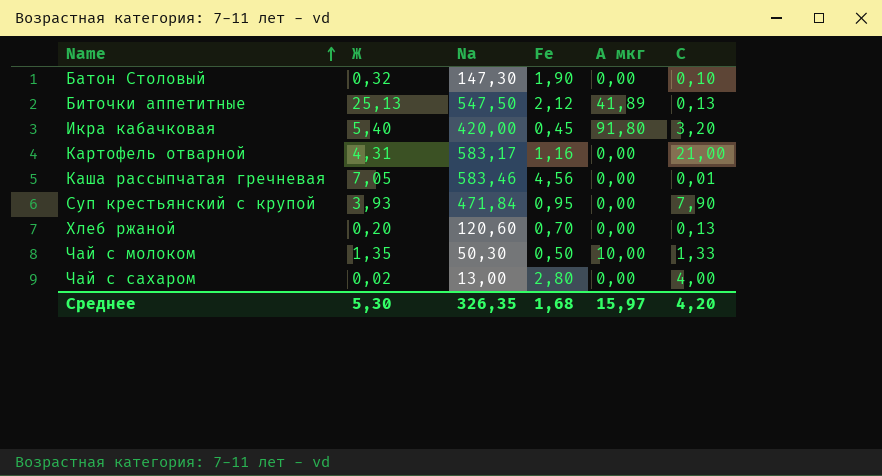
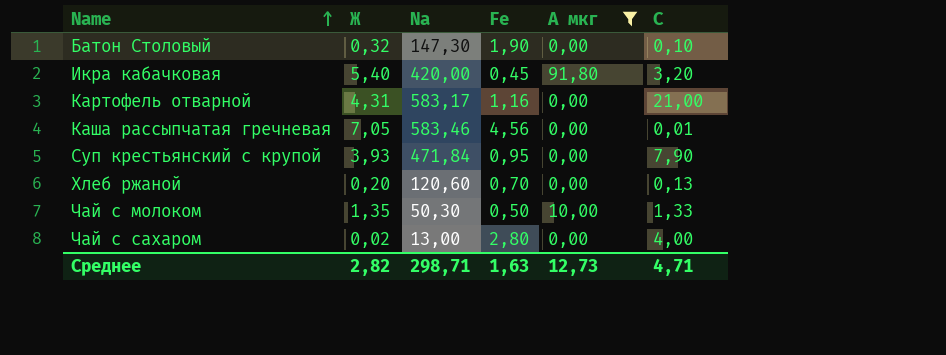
filter: none -> A мкг != 41,89
Среднее | Ж: 5,30 -> 2,82
Среднее | Na: 326,35 -> 298,71
Среднее | Fe: 1,68 -> 1,63
Среднее | A мкг: 15,97 -> 12,73
Среднее | C: 4,20 -> 4,71

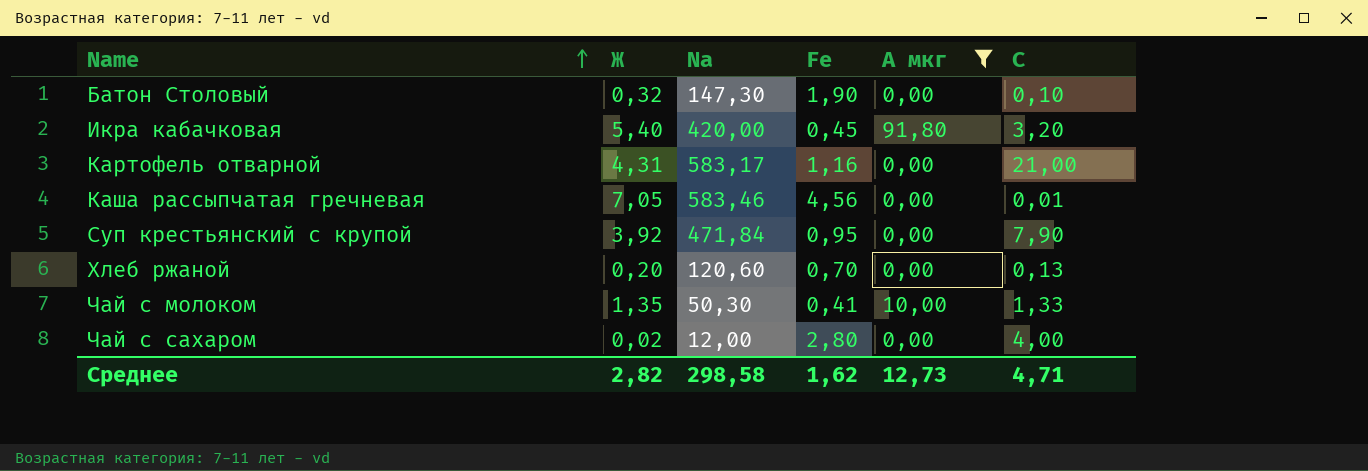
Суп крестьянский с крупой | Ж: 3,93 -> 3,92
Чай с молоком | Fe: 0,50 -> 0,41
Чай с сахаром | Na: 13,00 -> 12,00
Среднее | Na: 298,71 -> 298,58
Среднее | Fe: 1,63 -> 1,62

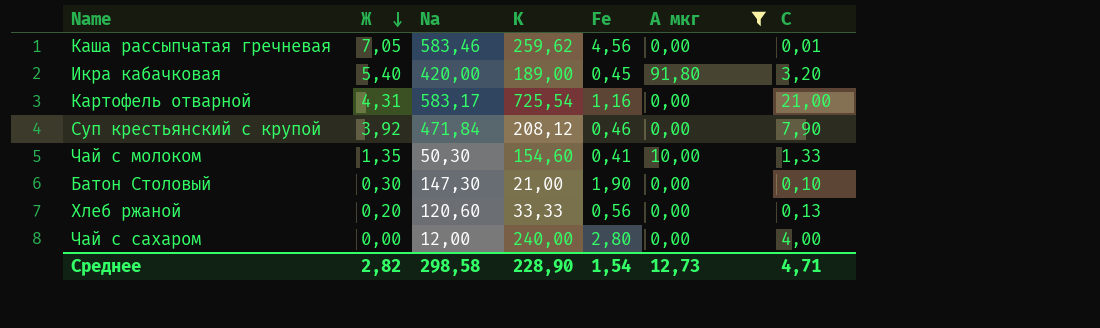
row order: Name ascending -> Ж descending
column K | position: none -> 4
Суп крестьянский с крупой | Fe: 0,95 -> 0,46
Батон Столовый | Ж: 0,32 -> 0,30
Хлеб ржаной | Fe: 0,70 -> 0,56
Чай с сахаром | Ж: 0,02 -> 0,00
Среднее | Fe: 1,62 -> 1,54

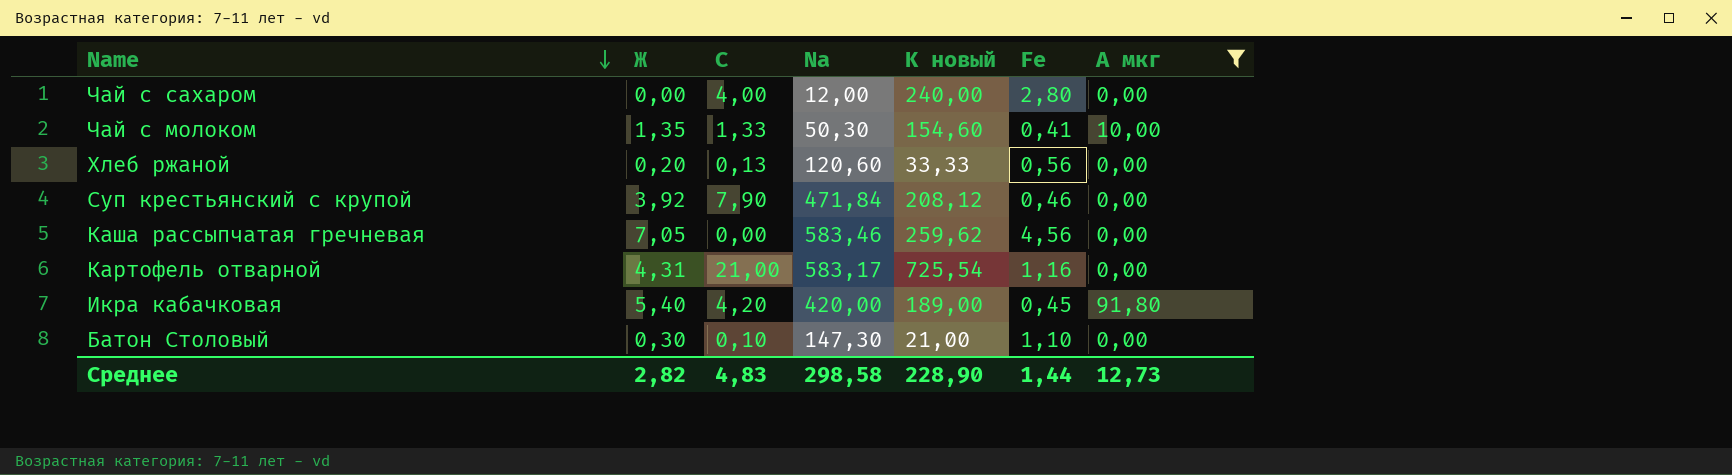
row order: Ж descending -> Name descending
column C | position: 7 -> 3
column name: K -> K новый
Каша рассыпчатая гречневая | C: 0,01 -> 0,00
Икра кабачковая | C: 3,20 -> 4,20
Батон Столовый | Fe: 1,90 -> 1,10
Среднее | C: 4,71 -> 4,83
Среднее | Fe: 1,54 -> 1,44

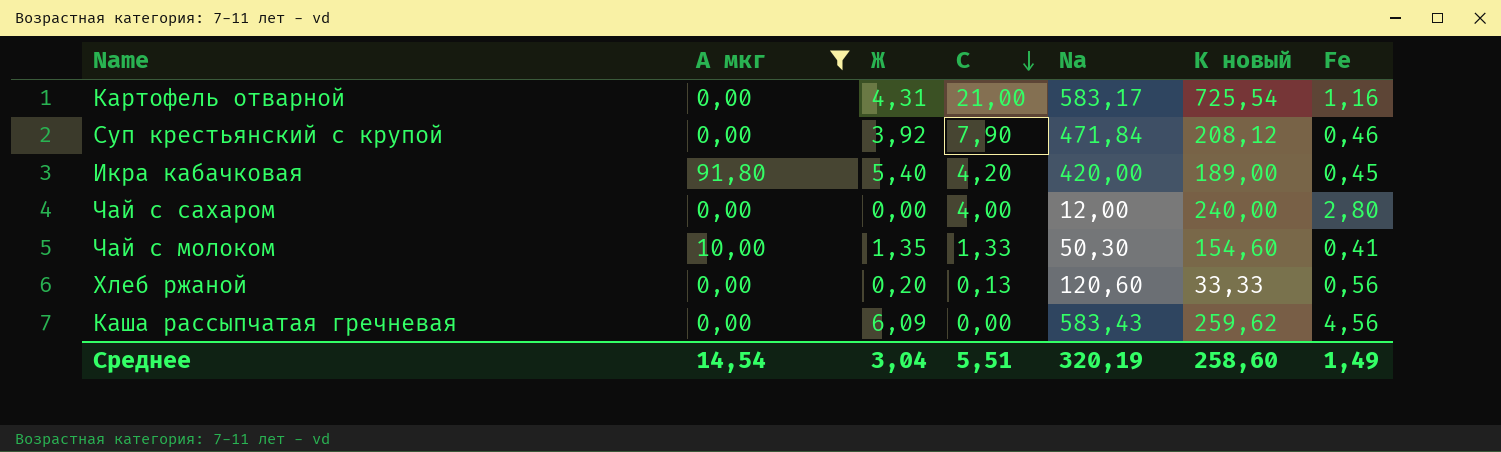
row order: Name descending -> C descending
column A мкг | position: 7 -> 2
row Батон Столовый: 0,30 | 0,10 | 147,30 | 21,00 | 1,10 | 0,00 -> none
Каша рассыпчатая гречневая | Ж: 7,05 -> 6,09
Каша рассыпчатая гречневая | Na: 583,46 -> 583,43
Среднее | A мкг: 12,73 -> 14,54
Среднее | Ж: 2,82 -> 3,04
Среднее | C: 4,83 -> 5,51
Среднее | Na: 298,58 -> 320,19
Среднее | K новый: 228,90 -> 258,60
Среднее | Fe: 1,44 -> 1,49

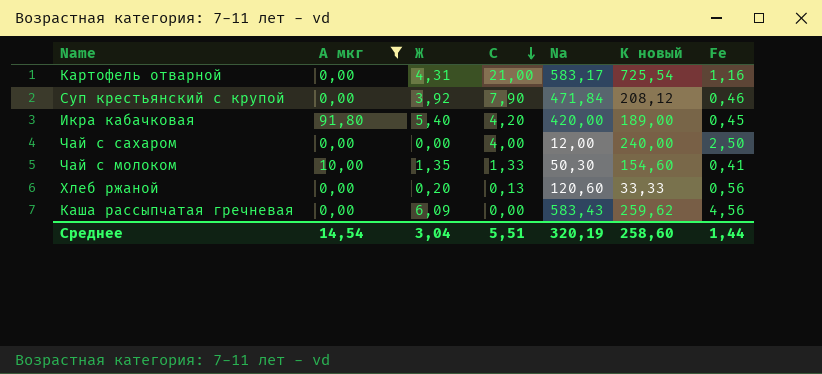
Чай с сахаром | Fe: 2,80 -> 2,50
Среднее | Fe: 1,49 -> 1,44

